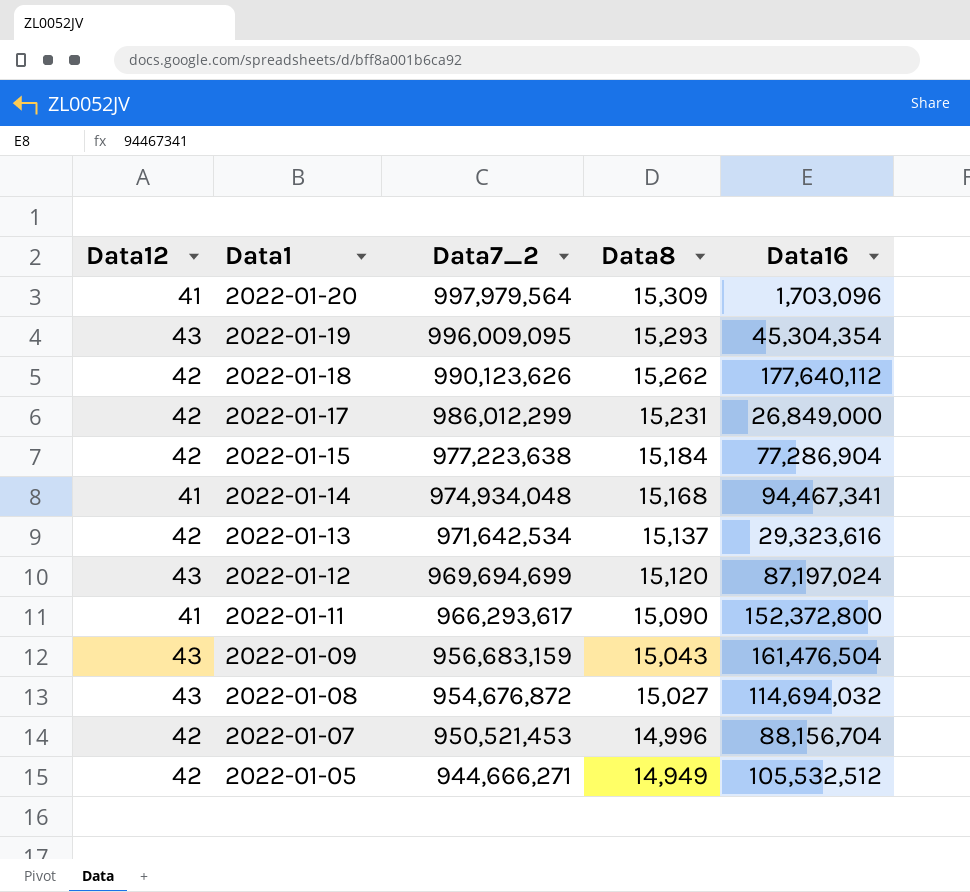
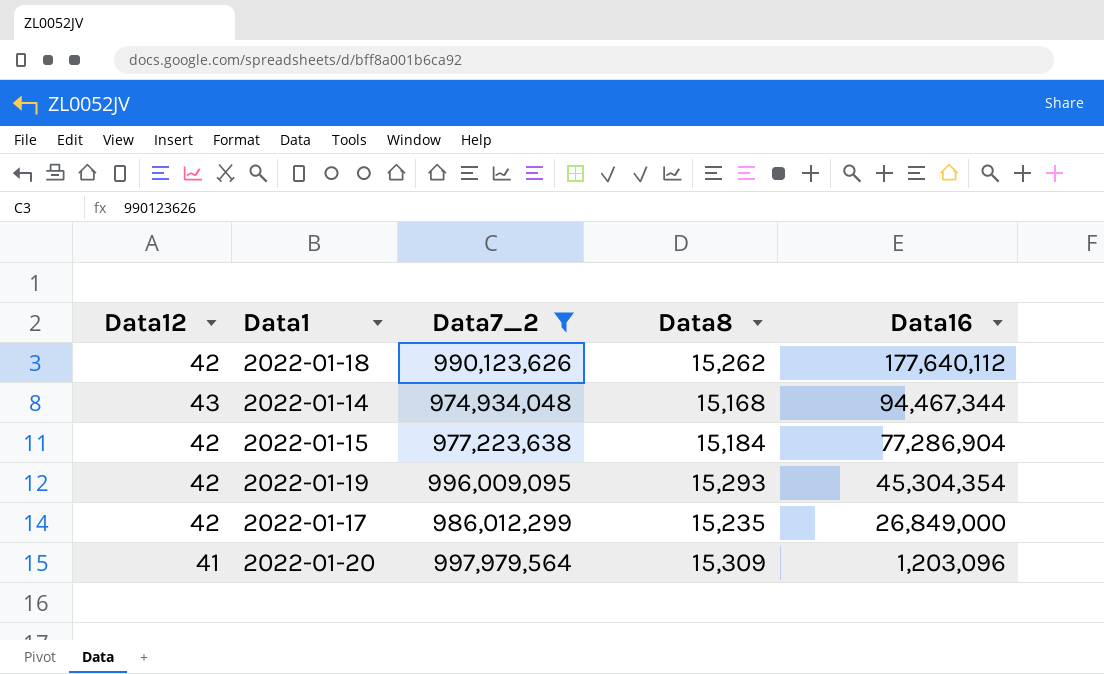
filter: none -> Data7_2 >= 974,934,048
row order: Data1 descending -> Data16 descending
2022-01-14 | Data12: 41 -> 43
2022-01-14 | Data16: 94,467,341 -> 94,467,344
2022-01-19 | Data12: 43 -> 42
2022-01-17 | Data8: 15,231 -> 15,235
2022-01-20 | Data16: 1,703,096 -> 1,203,096

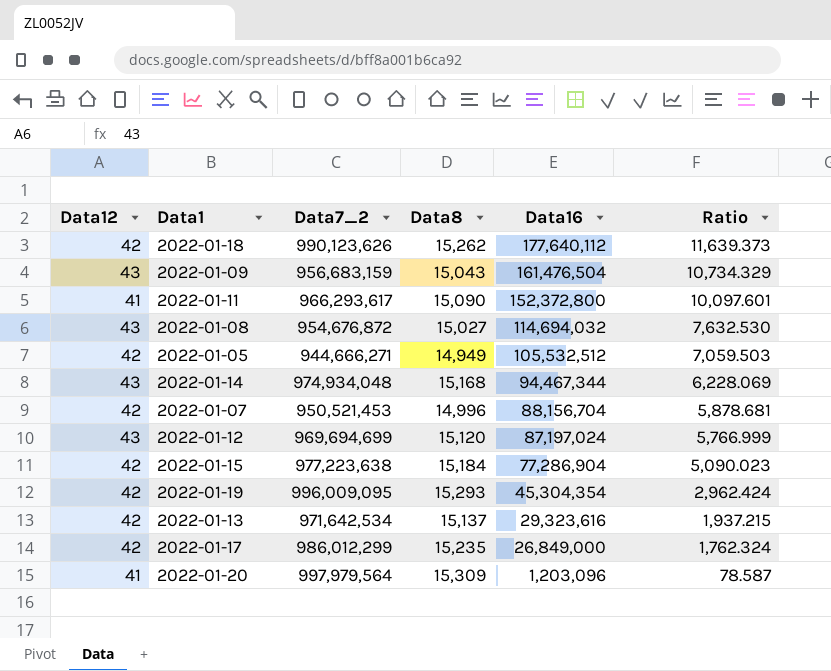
filter: Data7_2 >= 974,934,048 -> none
column Ratio | formula: none -> [Data16] / [Data8]

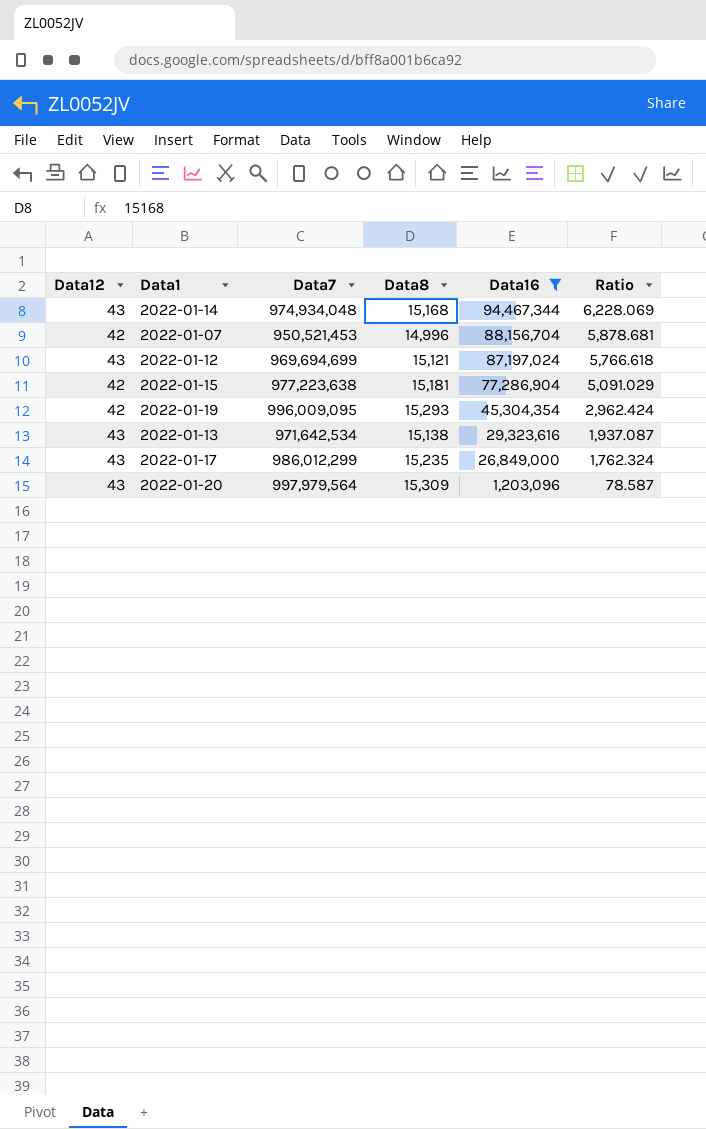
filter: none -> Data16 <= 94,467,344
column name: Data7_2 -> Data7
2022-01-12 | Data8: 15,120 -> 15,121
2022-01-12 | Ratio: 5,766.999 -> 5,766.618
2022-01-15 | Data8: 15,184 -> 15,181
2022-01-15 | Ratio: 5,090.023 -> 5,091.029
2022-01-13 | Data12: 42 -> 43
2022-01-13 | Data8: 15,137 -> 15,138
2022-01-13 | Ratio: 1,937.215 -> 1,937.087
2022-01-17 | Data12: 42 -> 43
2022-01-20 | Data12: 41 -> 43

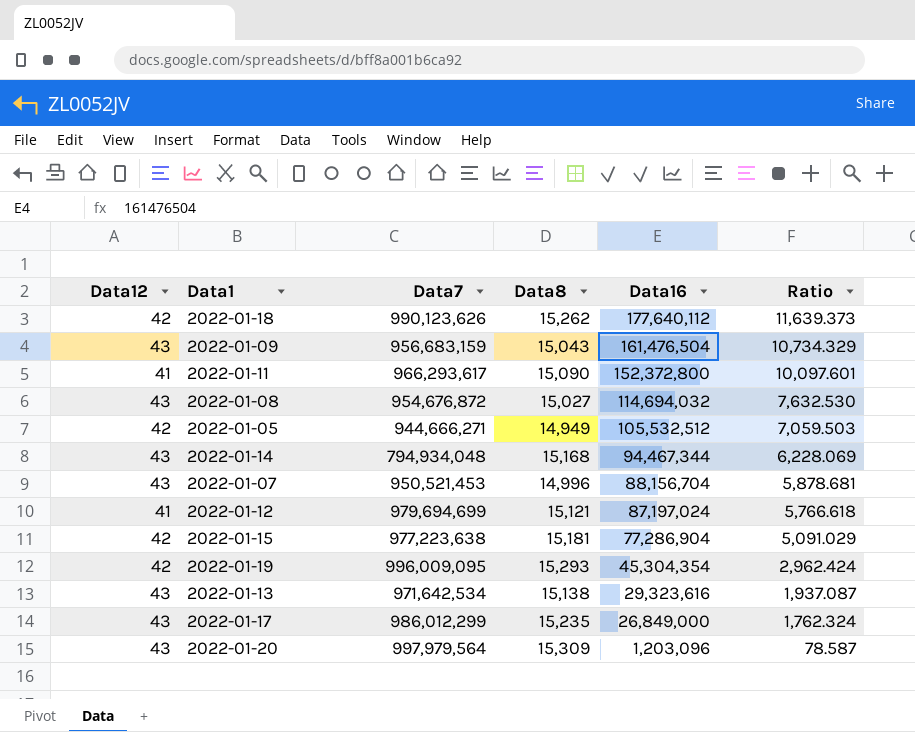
filter: Data16 <= 94,467,344 -> none
2022-01-14 | Data7: 974,934,048 -> 794,934,048
2022-01-07 | Data12: 42 -> 43
2022-01-12 | Data12: 43 -> 41
2022-01-12 | Data7: 969,694,699 -> 979,694,699

